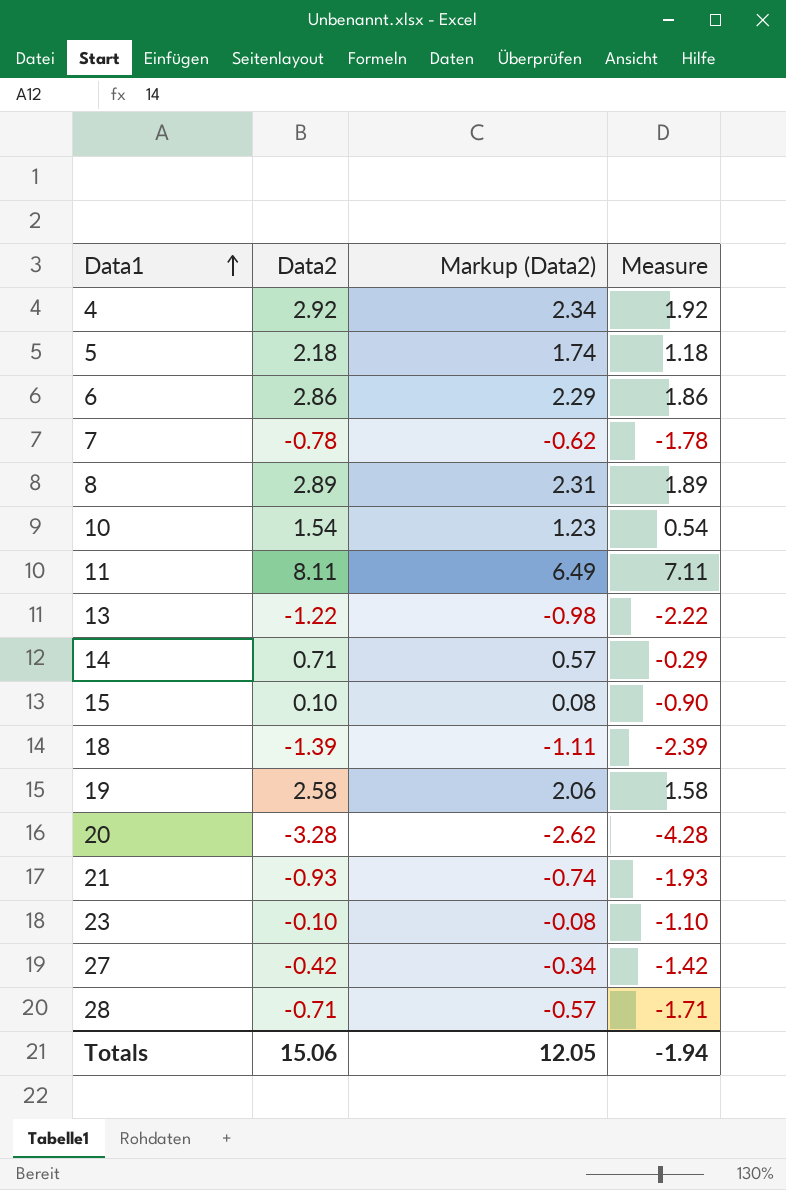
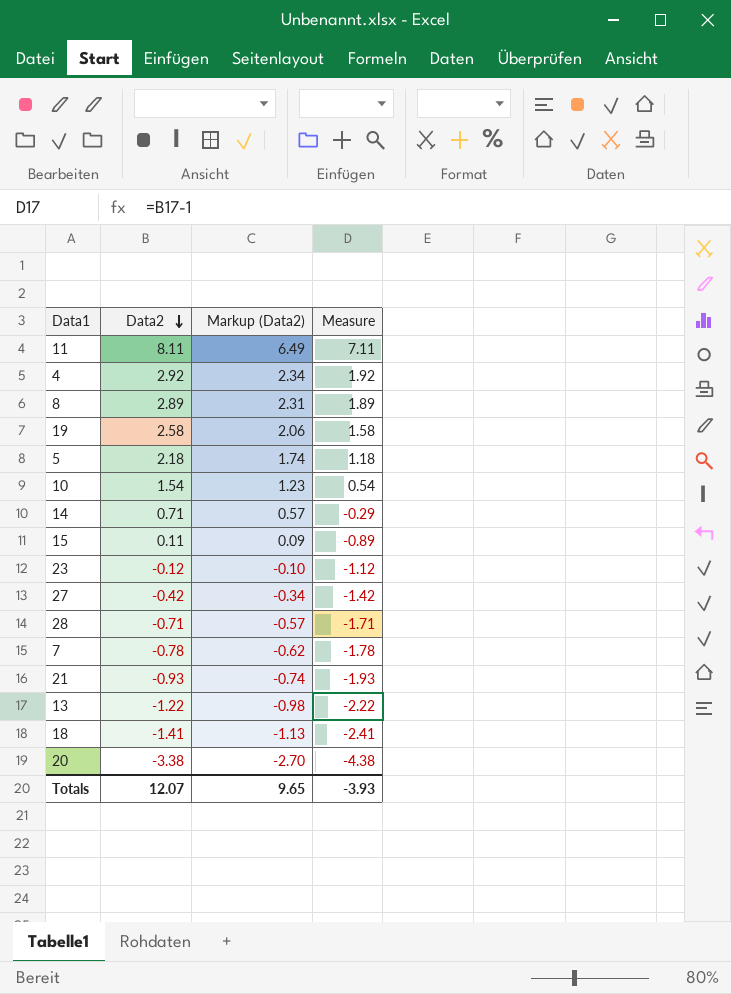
row order: Data1 ascending -> Data2 descending
row 6: 2.86 | 2.29 | 1.86 -> none
15 | Data2: 0.10 -> 0.11
15 | Markup (Data2): 0.08 -> 0.09
15 | Measure: -0.90 -> -0.89
23 | Data2: -0.10 -> -0.12
23 | Markup (Data2): -0.08 -> -0.10
23 | Measure: -1.10 -> -1.12
18 | Data2: -1.39 -> -1.41
18 | Markup (Data2): -1.11 -> -1.13
18 | Measure: -2.39 -> -2.41
20 | Data2: -3.28 -> -3.38
20 | Markup (Data2): -2.62 -> -2.70
20 | Measure: -4.28 -> -4.38
Totals | Data2: 15.06 -> 12.07
Totals | Markup (Data2): 12.05 -> 9.65
Totals | Measure: -1.94 -> -3.93

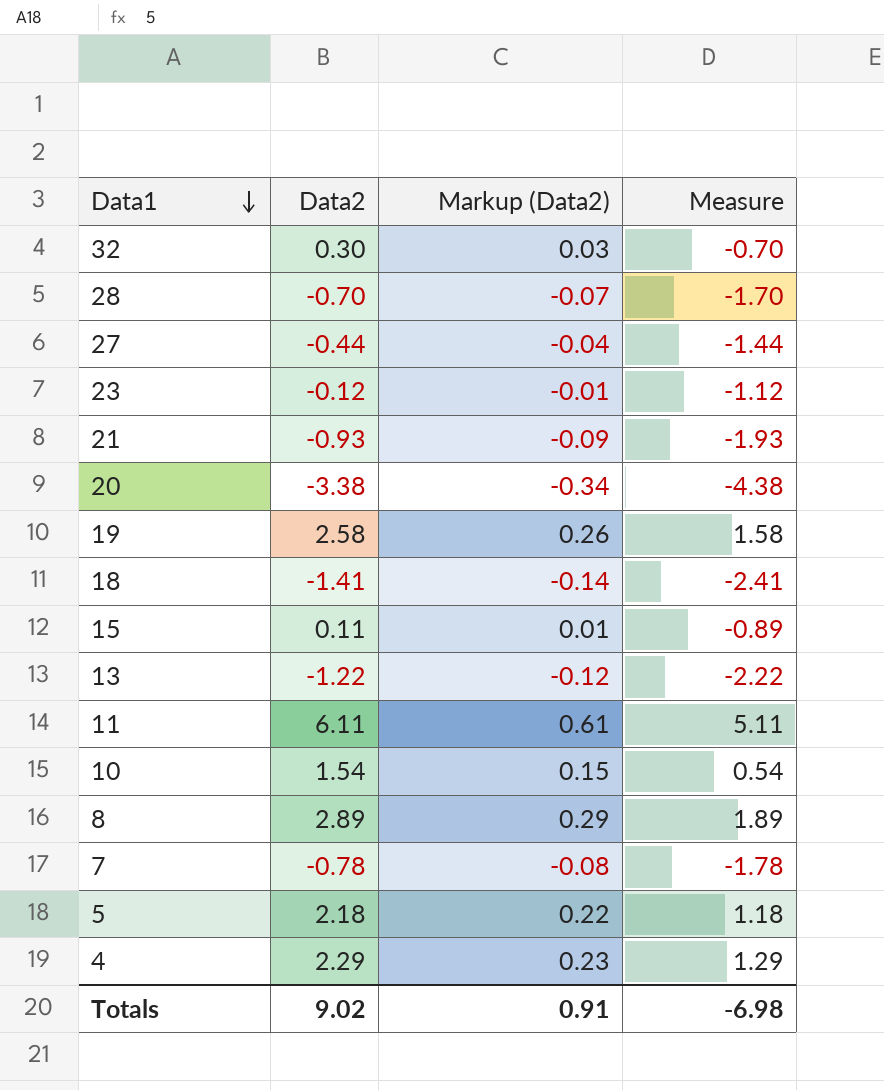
row order: Data2 descending -> Data1 descending
column Markup (Data2) | formula: [Data2] * 0.8 -> [Data2] * 0.1
row 14: 0.71 | 0.57 | -0.29 -> none
row 32: none -> 0.30 | 0.03 | -0.70
28 | Data2: -0.71 -> -0.70
28 | Measure: -1.71 -> -1.70
27 | Data2: -0.42 -> -0.44
27 | Measure: -1.42 -> -1.44
11 | Data2: 8.11 -> 6.11
11 | Measure: 7.11 -> 5.11
4 | Data2: 2.92 -> 2.29
4 | Measure: 1.92 -> 1.29
Totals | Data2: 12.07 -> 9.02
Totals | Markup (Data2): 9.65 -> 0.91
Totals | Measure: -3.93 -> -6.98

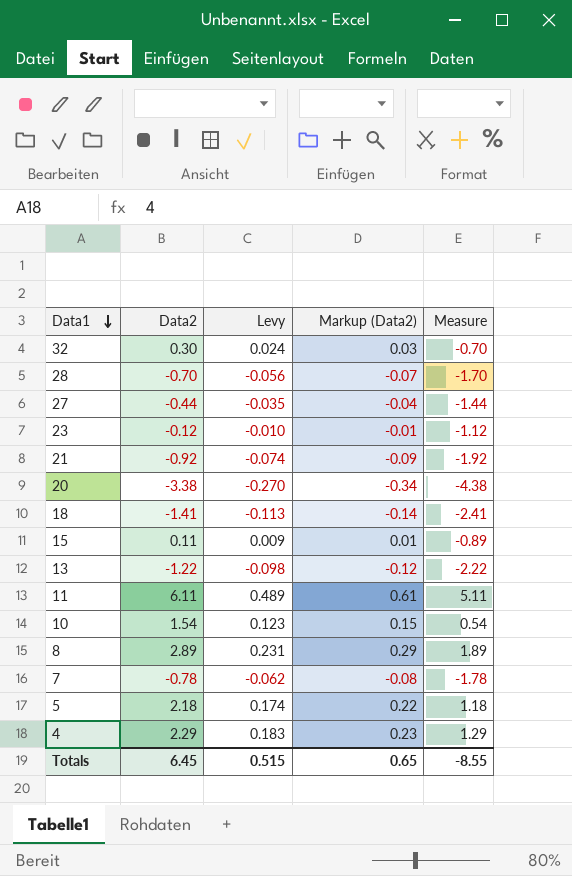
column Levy | formula: none -> [Data2] * 0.08
row 19: 2.58 | 0.26 | 1.58 -> none
21 | Data2: -0.93 -> -0.92
21 | Measure: -1.93 -> -1.92
Totals | Data2: 9.02 -> 6.45
Totals | Markup (Data2): 0.91 -> 0.65
Totals | Measure: -6.98 -> -8.55

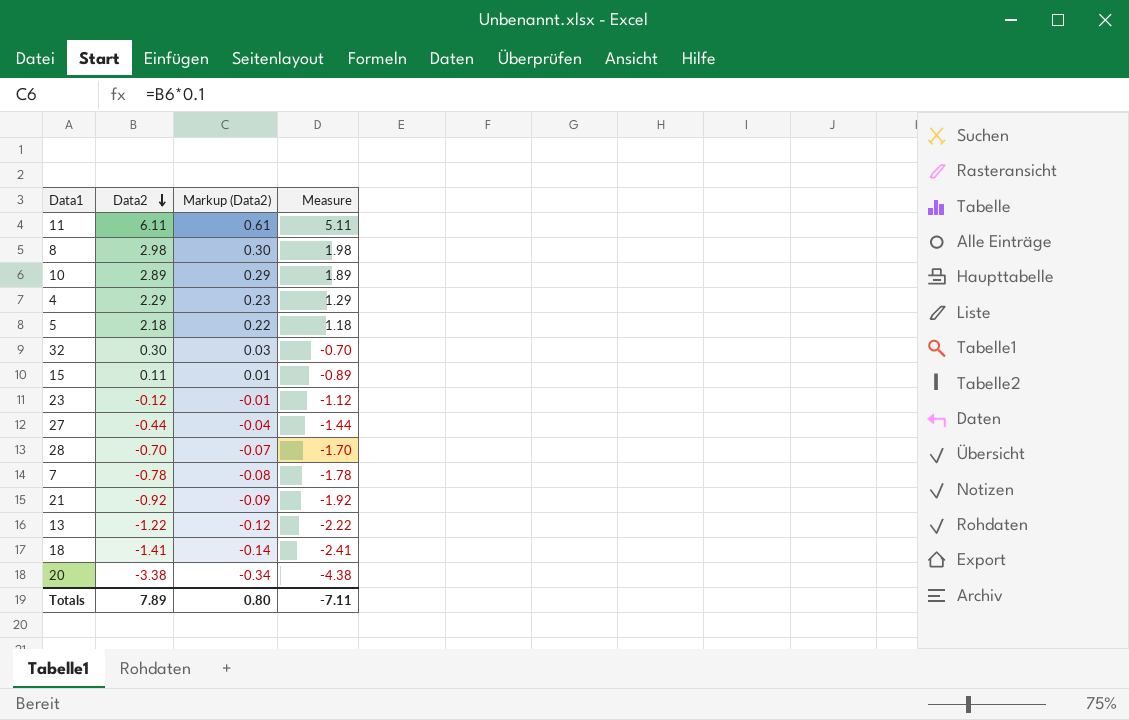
row order: Data1 descending -> Data2 descending
column Levy | formula: [Data2] * 0.08 -> none
8 | Data2: 2.89 -> 2.98
8 | Markup (Data2): 0.29 -> 0.30
8 | Measure: 1.89 -> 1.98
10 | Data2: 1.54 -> 2.89
10 | Markup (Data2): 0.15 -> 0.29
10 | Measure: 0.54 -> 1.89
Totals | Data2: 6.45 -> 7.89
Totals | Markup (Data2): 0.65 -> 0.80
Totals | Measure: -8.55 -> -7.11

